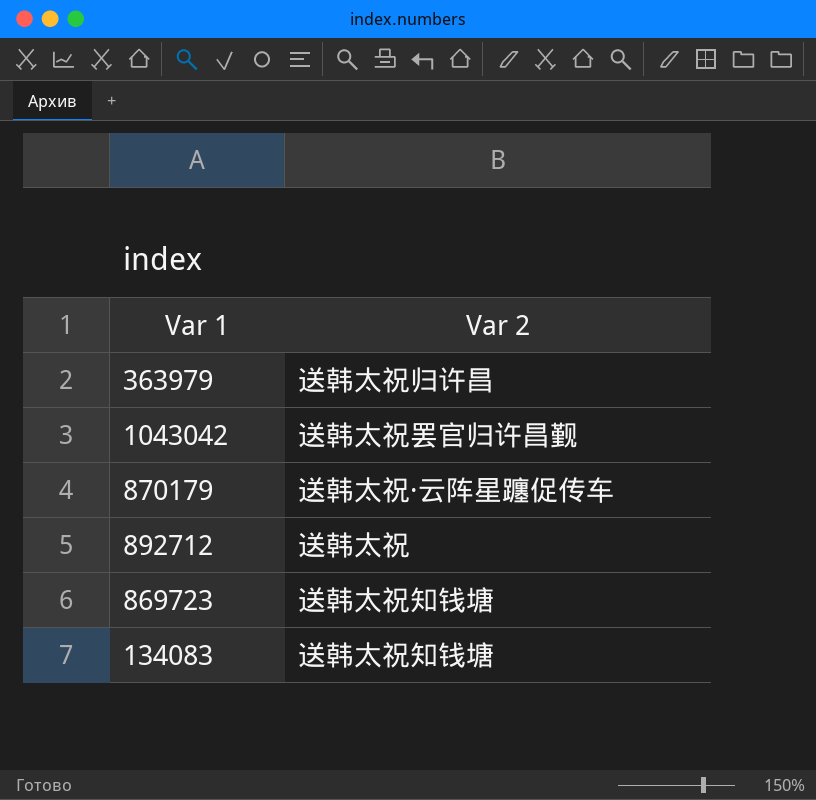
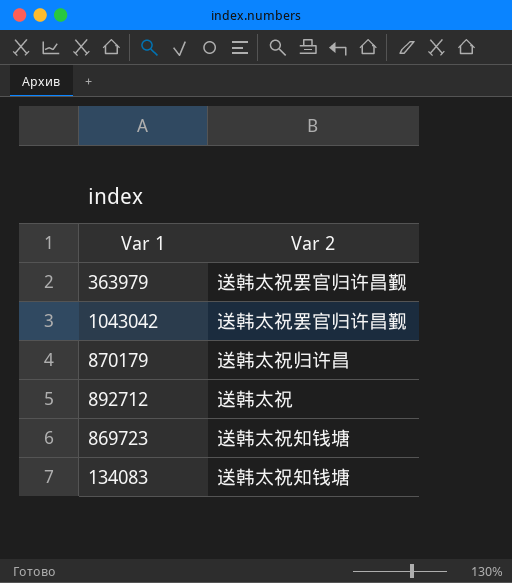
363979 | Var 2: 送韩太祝归许昌 -> 送韩太祝罢官归许昌觐
870179 | Var 2: 送韩太祝·云阵星躔促传车 -> 送韩太祝归许昌

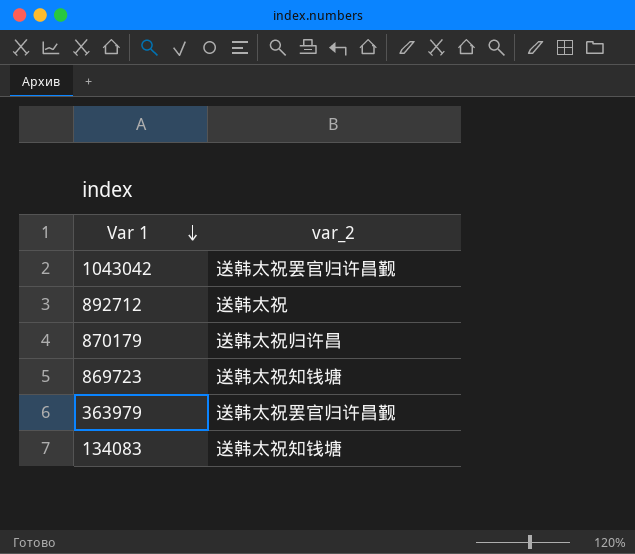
row order: none -> Var 1 descending
column name: Var 2 -> var_2

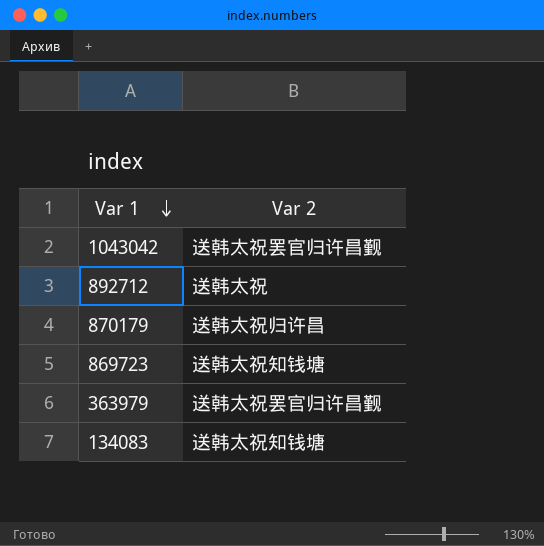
column name: var_2 -> Var 2

